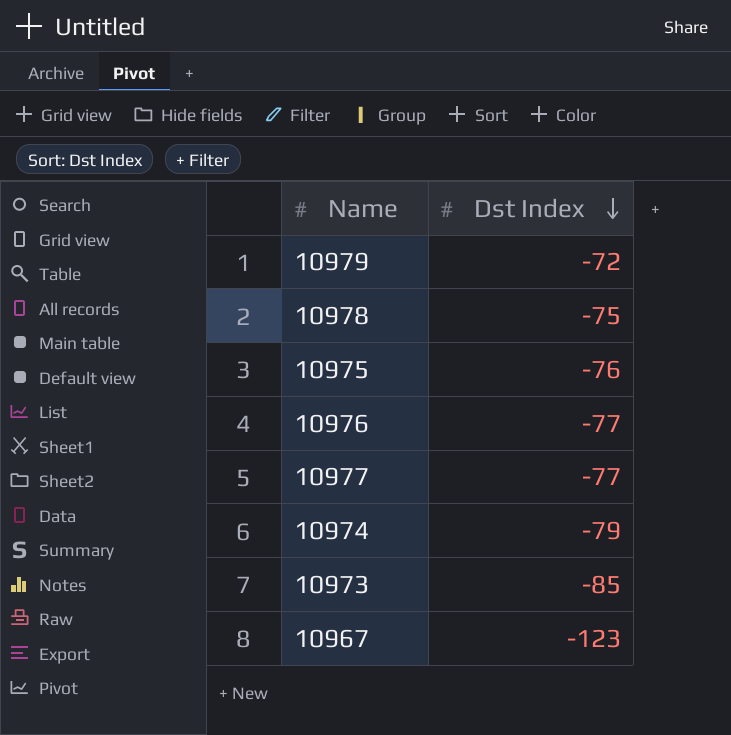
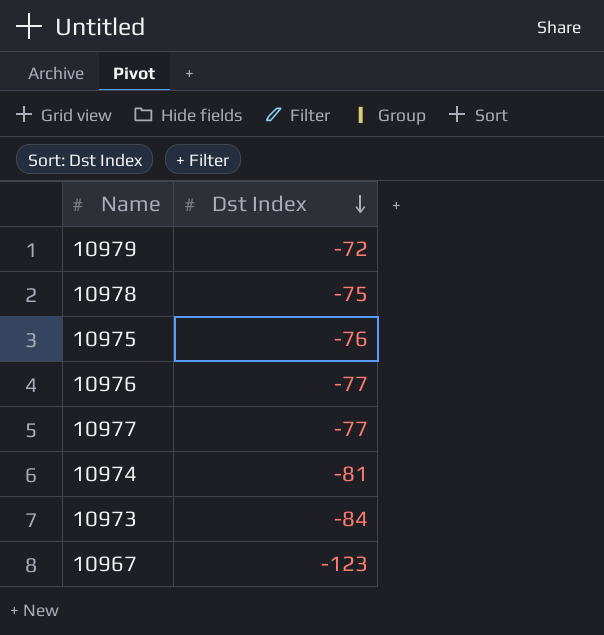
10974 | Dst Index: -79 -> -81
10973 | Dst Index: -85 -> -84

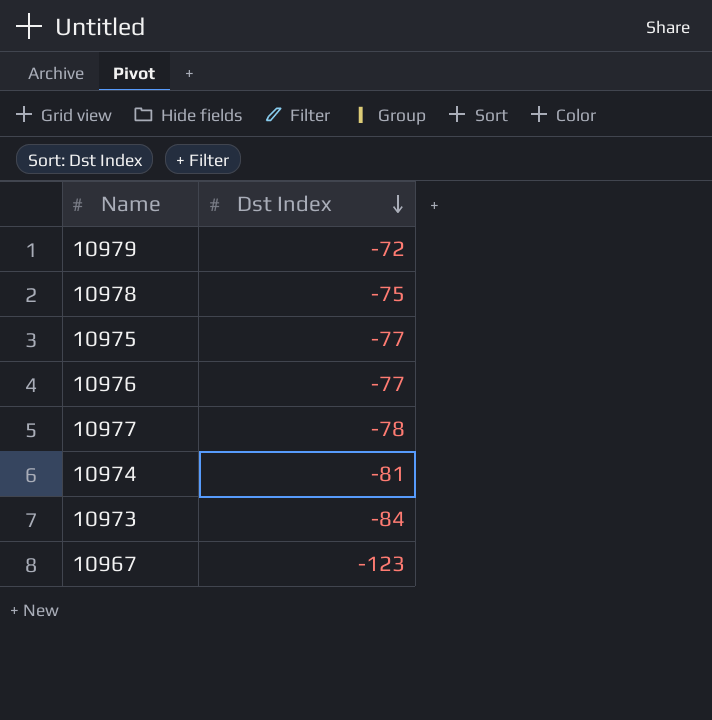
10975 | Dst Index: -76 -> -77
10977 | Dst Index: -77 -> -78

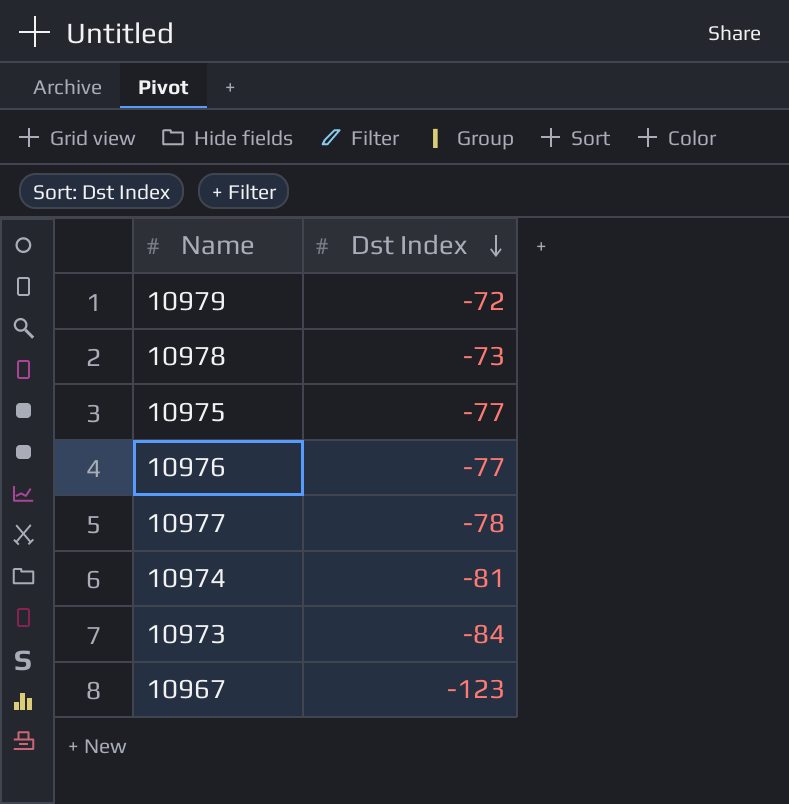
10978 | Dst Index: -75 -> -73

